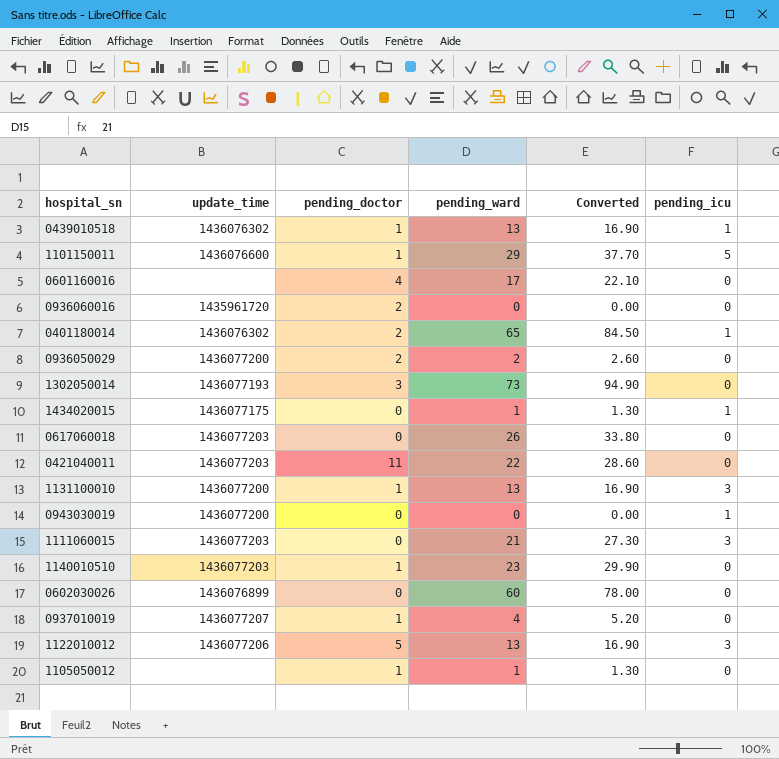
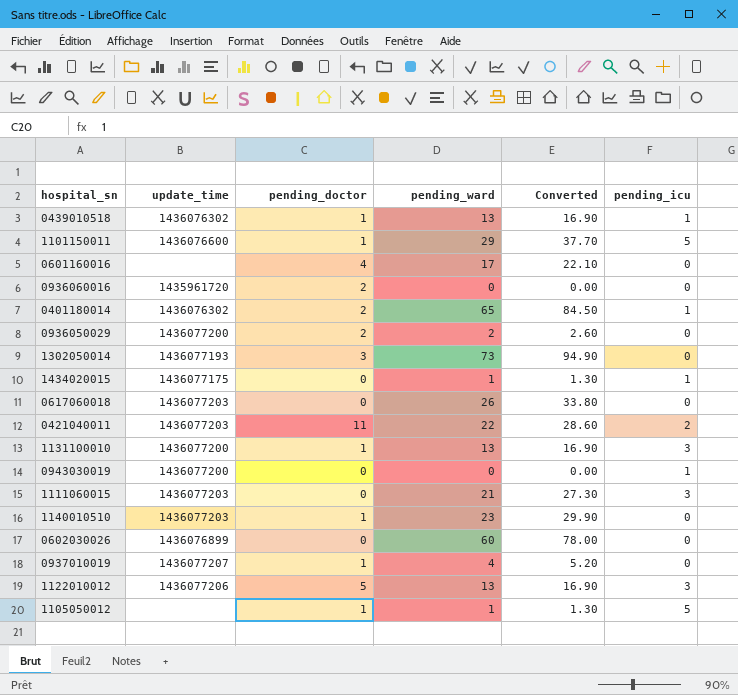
0421040011 | pending_icu: 0 -> 2
1105050012 | pending_icu: 0 -> 5

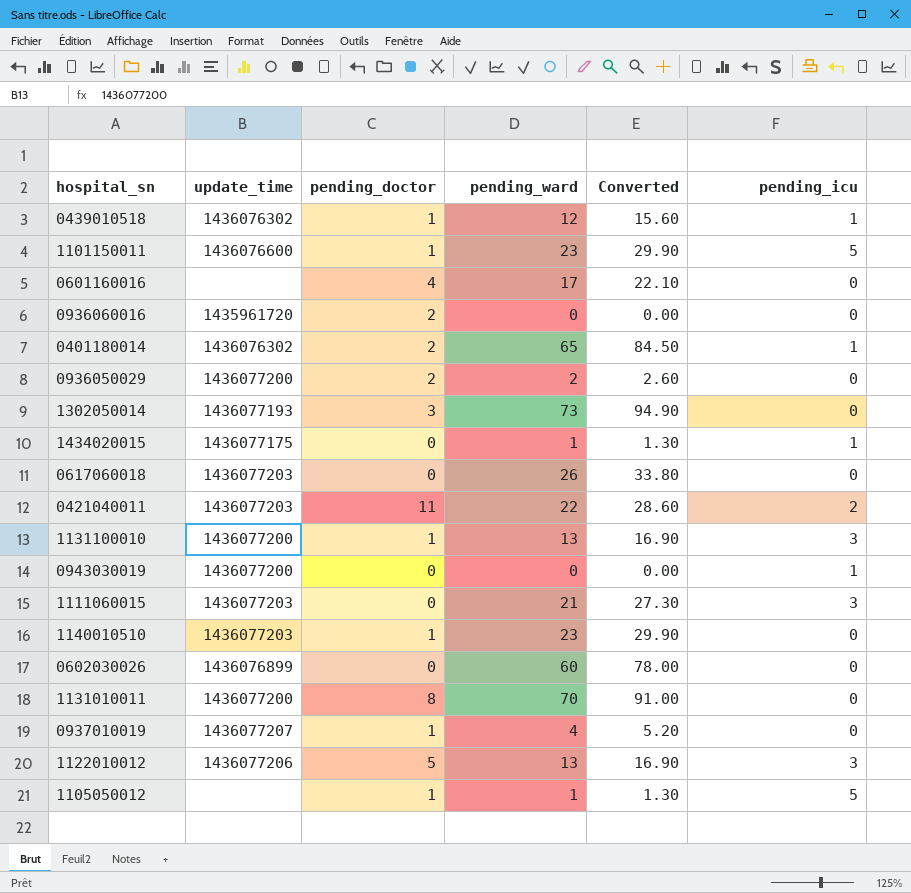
0439010518 | pending_ward: 13 -> 12
0439010518 | Converted: 16.90 -> 15.60
1101150011 | pending_ward: 29 -> 23
1101150011 | Converted: 37.70 -> 29.90
row 1131010011: none -> 1436077200 | 8 | 70 | 91.00 | 0

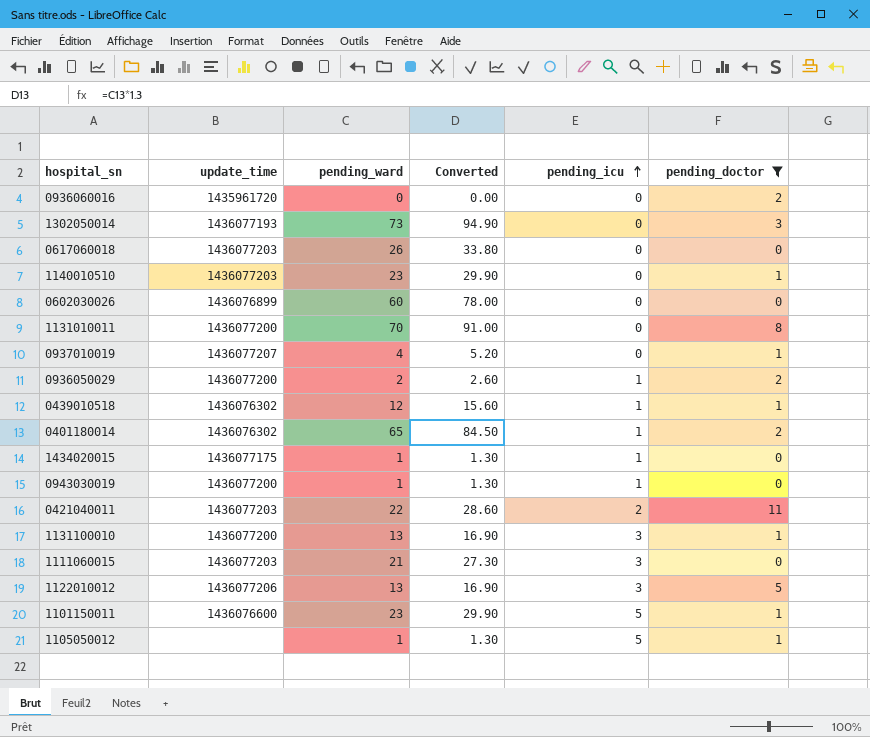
filter: none -> pending_doctor != 4
row order: none -> pending_icu ascending
column pending_doctor | position: 3 -> 6
0936050029 | pending_icu: 0 -> 1
0943030019 | pending_ward: 0 -> 1
0943030019 | Converted: 0.00 -> 1.30

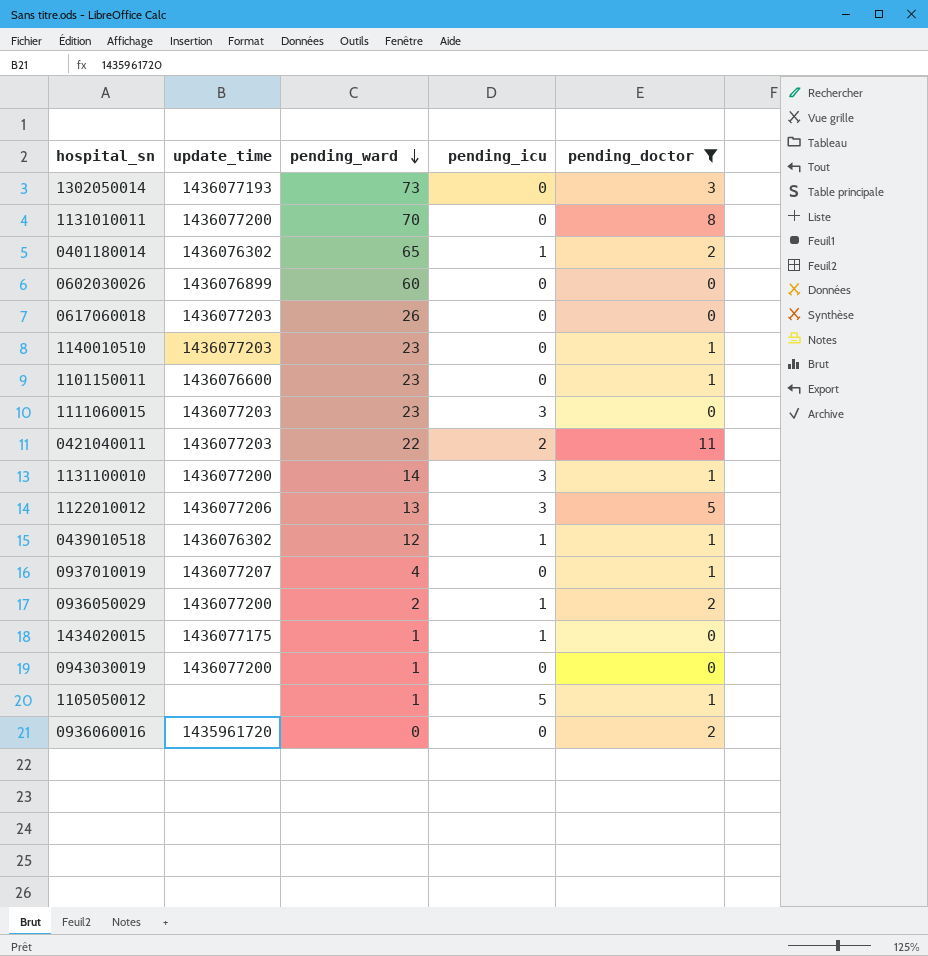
row order: pending_icu ascending -> pending_ward descending
column Converted | formula: [pending_ward] * 1.3 -> none
1101150011 | pending_icu: 5 -> 0
1111060015 | pending_ward: 21 -> 23
1131100010 | pending_ward: 13 -> 14
0943030019 | pending_icu: 1 -> 0

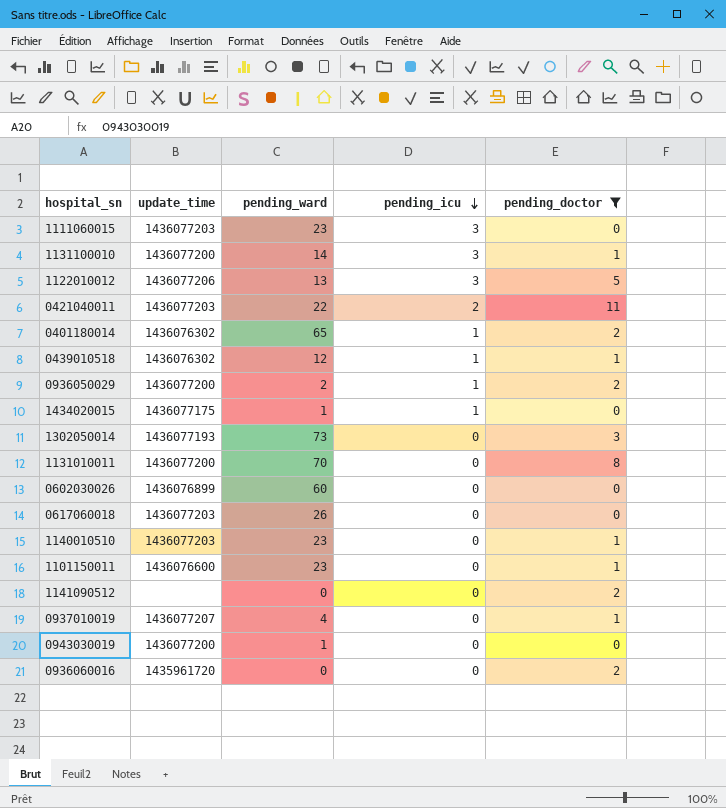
row order: pending_ward descending -> pending_icu descending
row 1105050012: none | 1 | 5 | 1 -> none
row 1141090512: none -> none | 0 | 0 | 2

